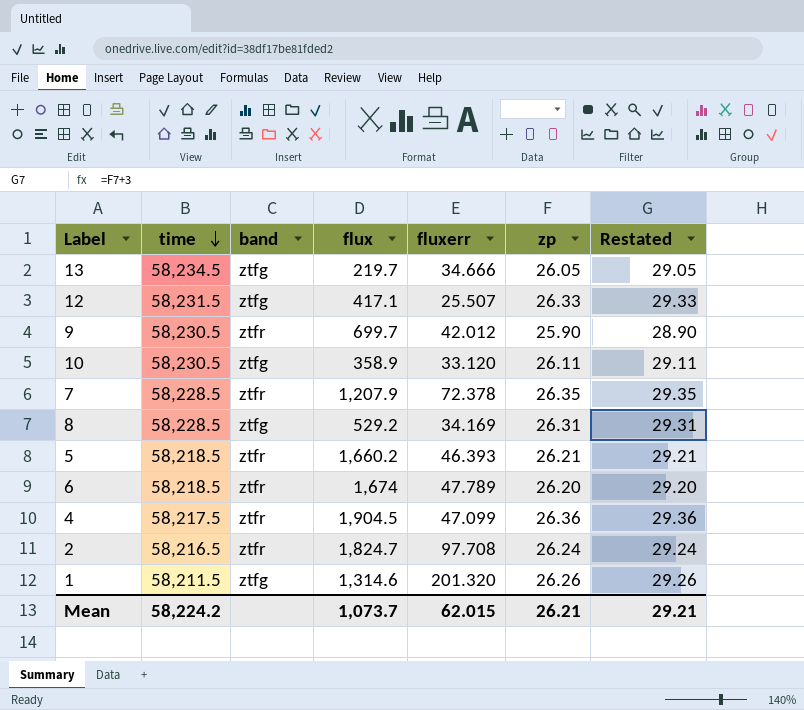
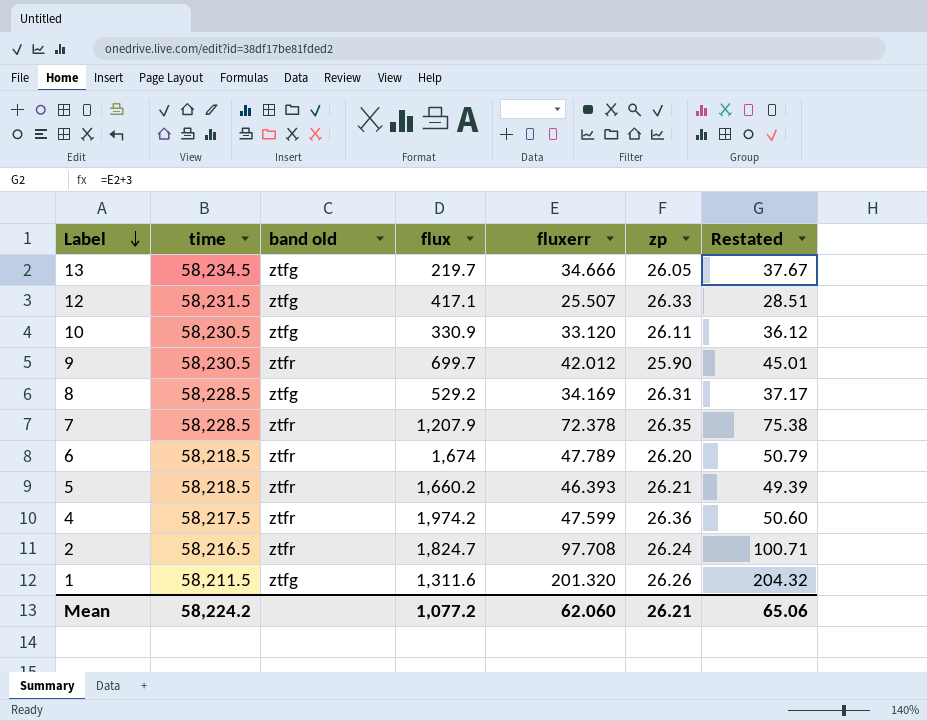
row order: time descending -> Label descending
column name: band -> band old
column Restated | formula: [zp] + 3 -> [fluxerr] + 3
10 | flux: 358.9 -> 330.9
4 | flux: 1,904.5 -> 1,974.2
4 | fluxerr: 47.099 -> 47.599
1 | flux: 1,314.6 -> 1,311.6
Mean | flux: 1,073.7 -> 1,077.2
Mean | fluxerr: 62.015 -> 62.060
Mean | Restated: 29.21 -> 65.06

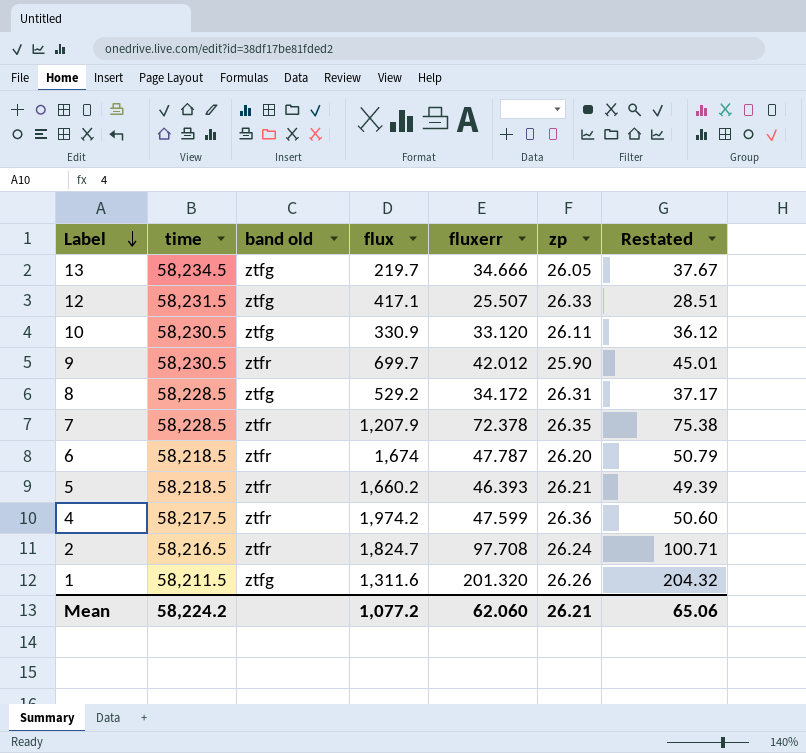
8 | fluxerr: 34.169 -> 34.172
6 | fluxerr: 47.789 -> 47.787

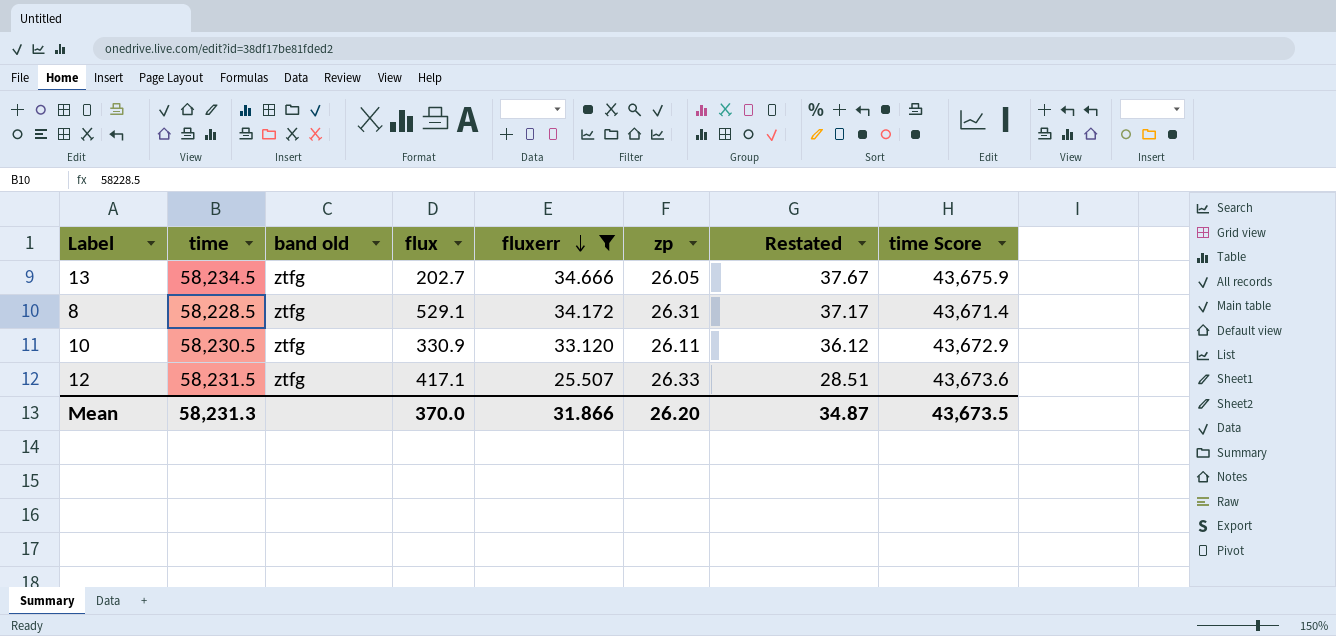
filter: none -> fluxerr <= 34.666
row order: Label descending -> fluxerr descending
column time Score | formula: none -> [time] * 0.75
13 | flux: 219.7 -> 202.7
8 | flux: 529.2 -> 529.1
Mean | time: 58,224.2 -> 58,231.3
Mean | flux: 1,077.2 -> 370.0
Mean | fluxerr: 62.060 -> 31.866
Mean | zp: 26.21 -> 26.20
Mean | Restated: 65.06 -> 34.87

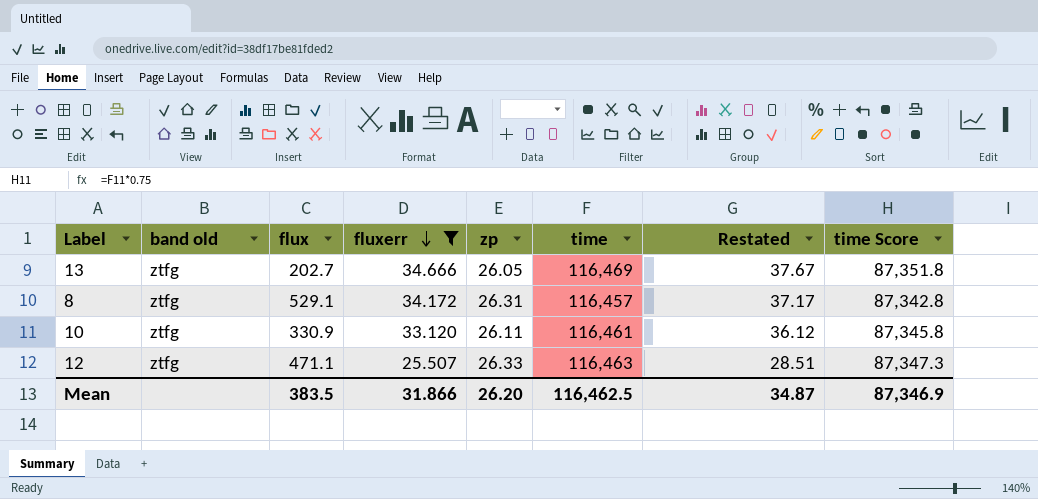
column time | position: 2 -> 6
13 | time: 58,234.5 -> 116,469
13 | time Score: 43,675.9 -> 87,351.8
8 | time: 58,228.5 -> 116,457
8 | time Score: 43,671.4 -> 87,342.8
10 | time: 58,230.5 -> 116,461
10 | time Score: 43,672.9 -> 87,345.8
12 | flux: 417.1 -> 471.1
12 | time: 58,231.5 -> 116,463
12 | time Score: 43,673.6 -> 87,347.3
Mean | flux: 370.0 -> 383.5
Mean | time: 58,231.3 -> 116,462.5
Mean | time Score: 43,673.5 -> 87,346.9

